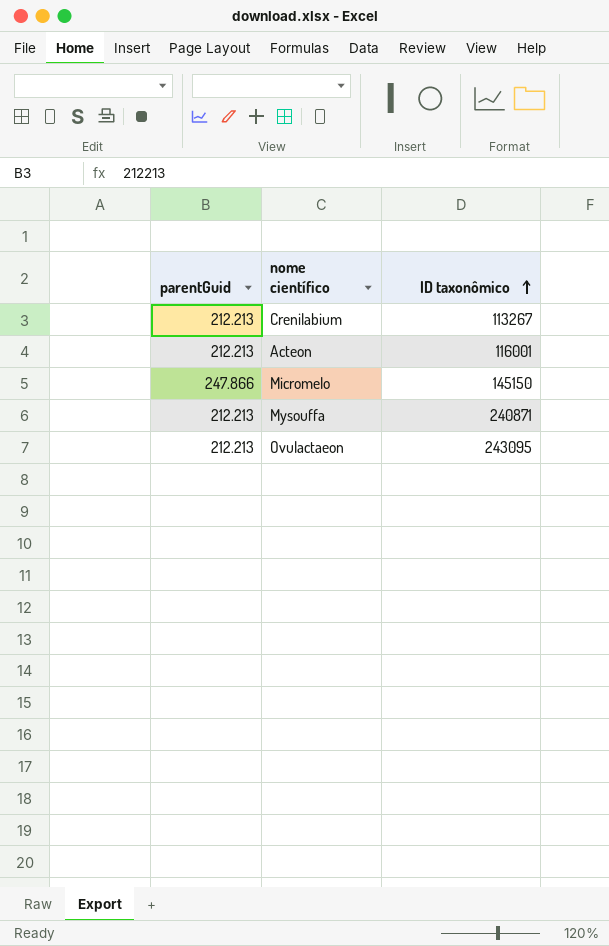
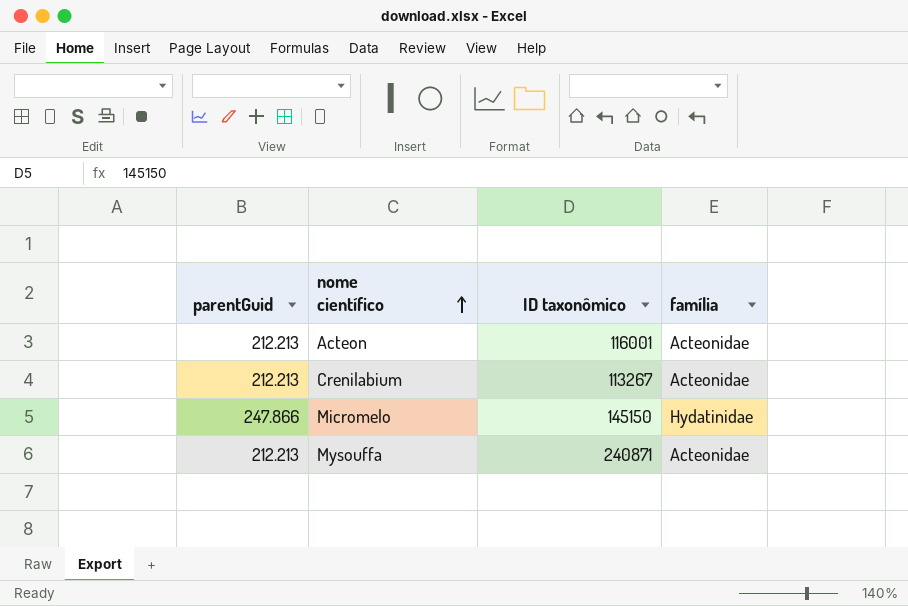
row order: ID taxonômico ascending -> nome científico ascending
column família | position: none -> 4
row Ovulactaeon: 212.213 | 243095 -> none

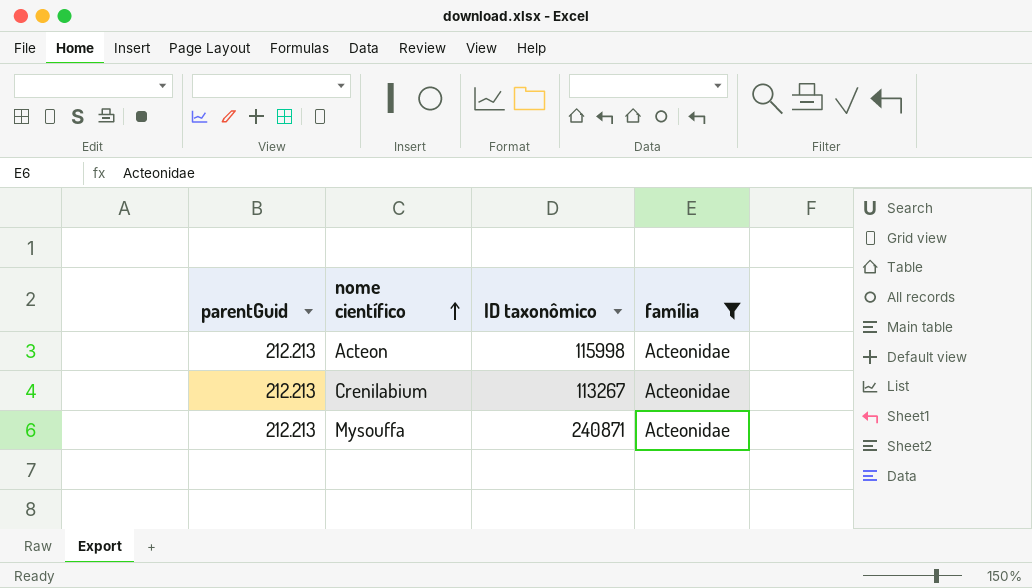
filter: none -> família = Acteonidae
Acteon | ID taxonômico: 116001 -> 115998

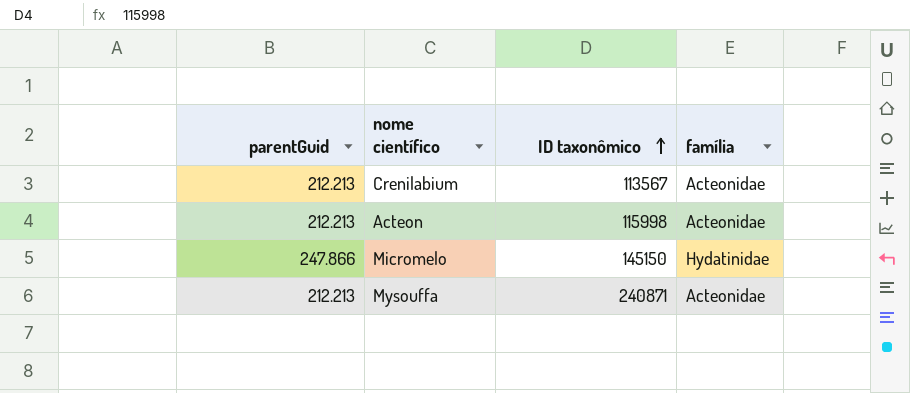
filter: família = Acteonidae -> none
row order: nome científico ascending -> ID taxonômico ascending
Crenilabium | ID taxonômico: 113267 -> 113567

